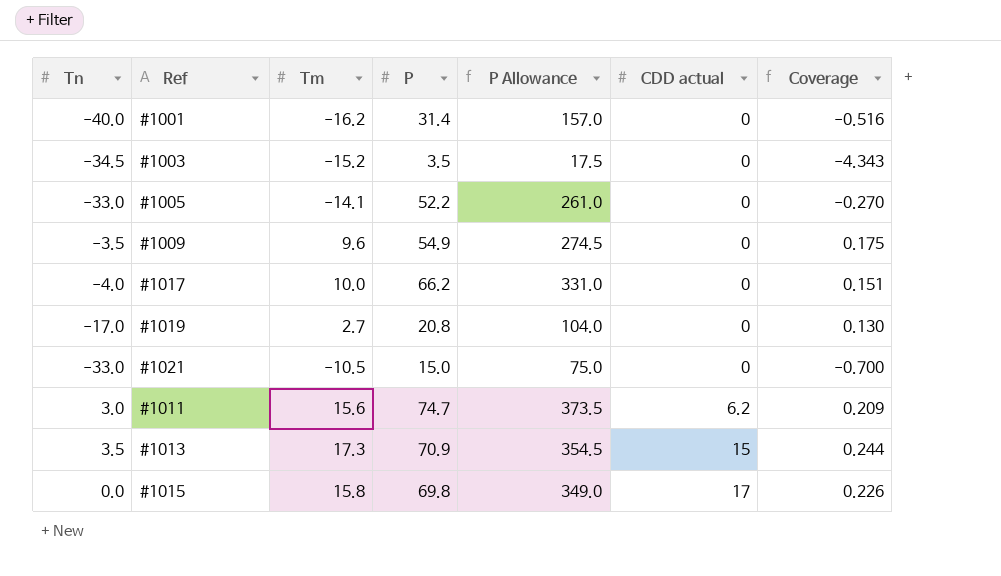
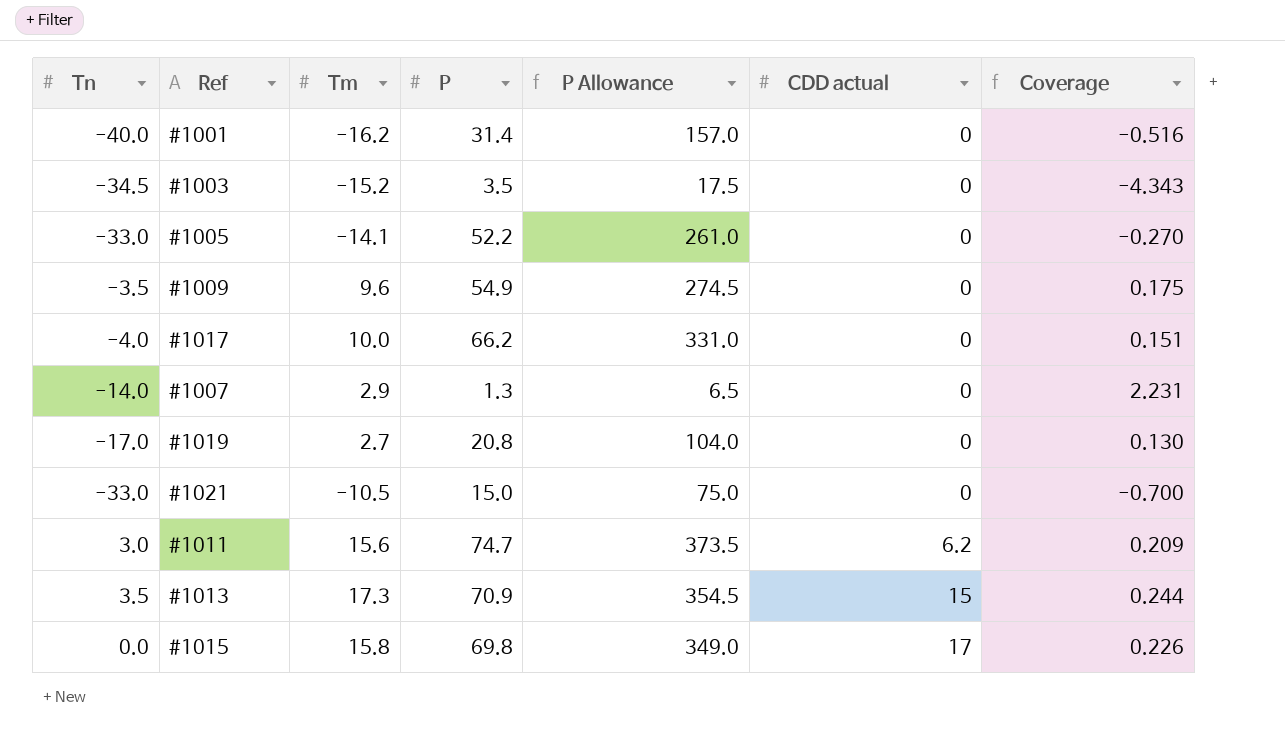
row #1007: none -> -14.0 | 2.9 | 1.3 | 6.5 | 0 | 2.231

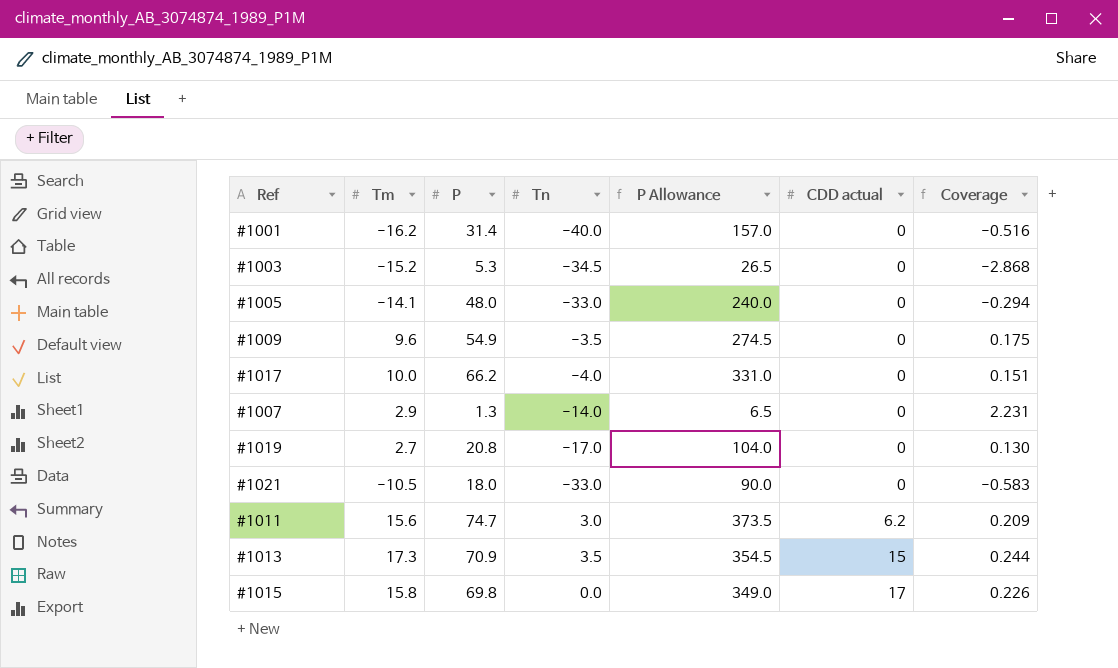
column Tn | position: 1 -> 4
#1003 | P: 3.5 -> 5.3
#1003 | P Allowance: 17.5 -> 26.5
#1003 | Coverage: -4.343 -> -2.868
#1005 | P: 52.2 -> 48.0
#1005 | P Allowance: 261.0 -> 240.0
#1005 | Coverage: -0.270 -> -0.294
#1021 | P: 15.0 -> 18.0
#1021 | P Allowance: 75.0 -> 90.0
#1021 | Coverage: -0.700 -> -0.583

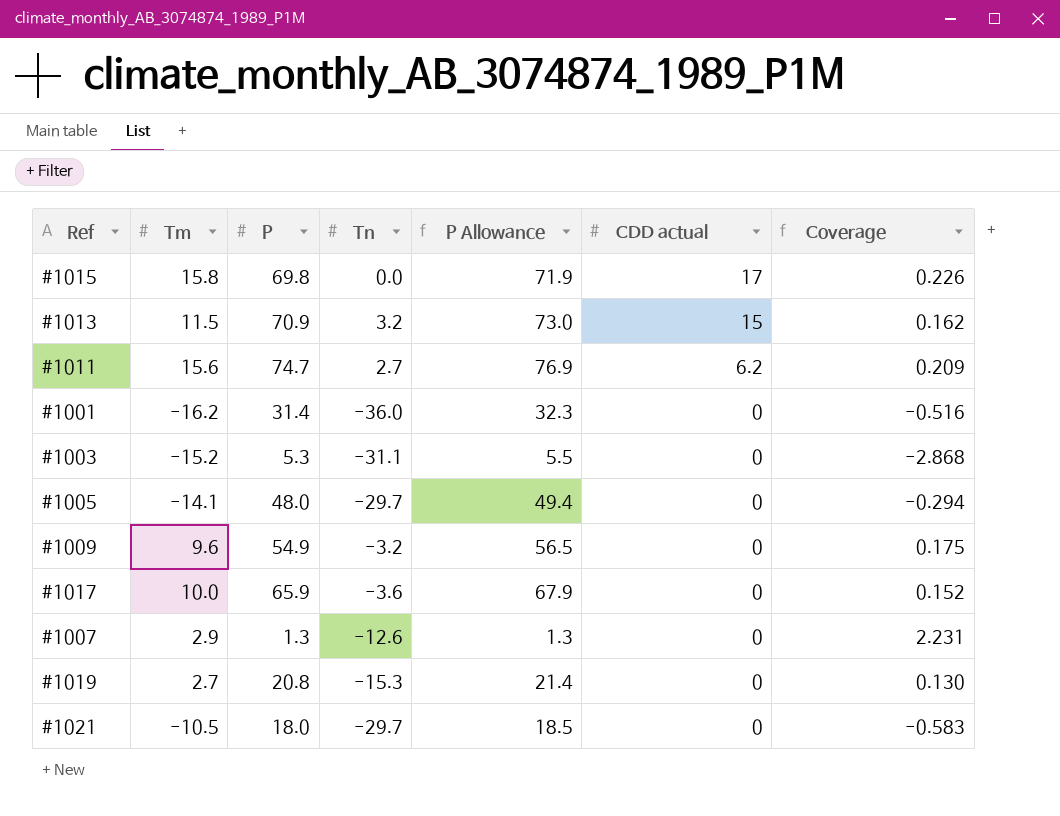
row order: CDD actual ascending -> CDD actual descending
column P Allowance | formula: [P] * 5 -> [P] * 1.03
#1013 | Tm: 17.3 -> 11.5
#1013 | Tn: 3.5 -> 3.2
#1013 | Coverage: 0.244 -> 0.162
#1011 | Tn: 3.0 -> 2.7
#1001 | Tn: -40.0 -> -36.0
#1003 | Tn: -34.5 -> -31.1
#1005 | Tn: -33.0 -> -29.7
#1009 | Tn: -3.5 -> -3.2
#1017 | P: 66.2 -> 65.9
#1017 | Tn: -4.0 -> -3.6
#1017 | Coverage: 0.151 -> 0.152
#1007 | Tn: -14.0 -> -12.6
#1019 | Tn: -17.0 -> -15.3
#1021 | Tn: -33.0 -> -29.7

